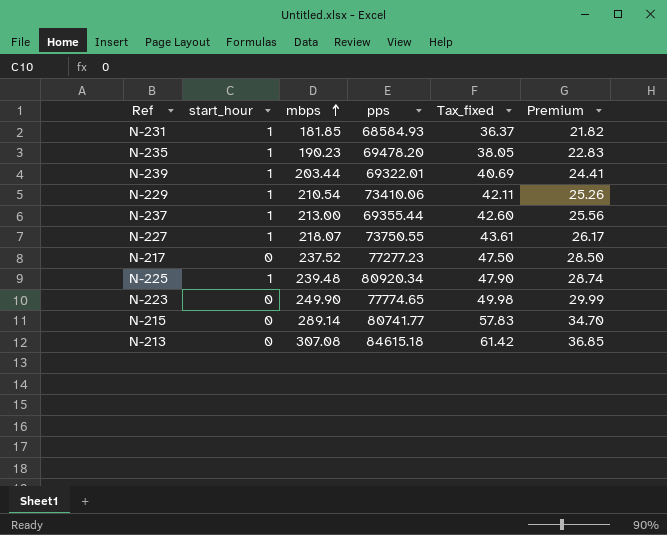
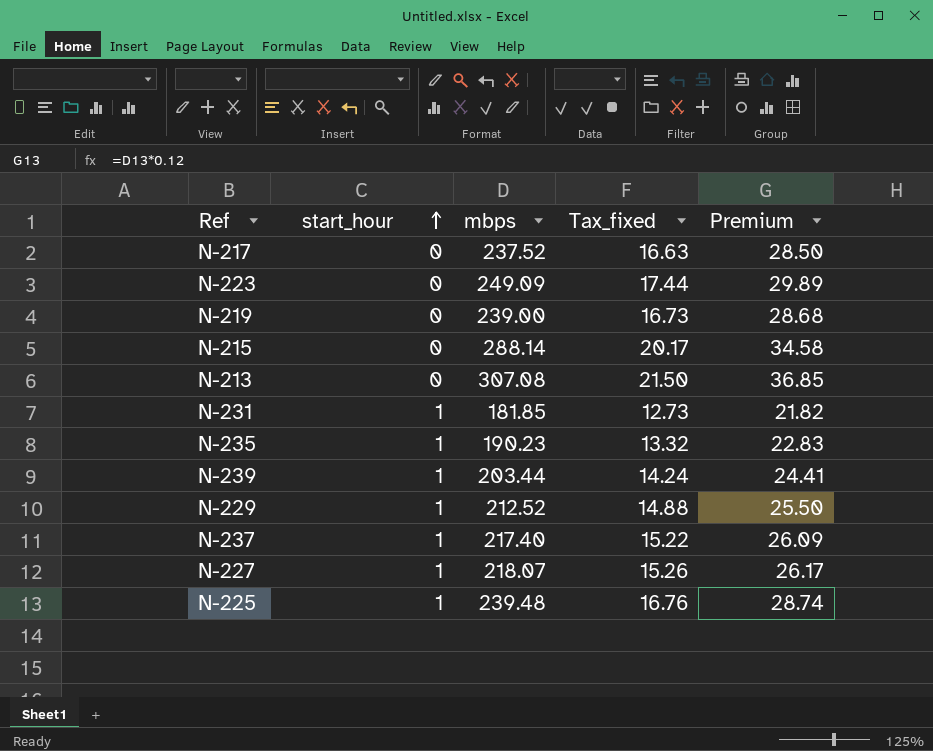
row order: mbps ascending -> start_hour ascending
column pps | position: 4 -> none
column Tax_fixed | formula: [mbps] * 0.2 -> [mbps] * 0.07
N-223 | mbps: 249.90 -> 249.09
N-223 | Premium: 29.99 -> 29.89
row N-219: none -> 0 | 239.00 | 16.73 | 28.68
N-215 | mbps: 289.14 -> 288.14
N-215 | Premium: 34.70 -> 34.58
N-229 | mbps: 210.54 -> 212.52
N-229 | Premium: 25.26 -> 25.50
N-237 | mbps: 213.00 -> 217.40
N-237 | Premium: 25.56 -> 26.09

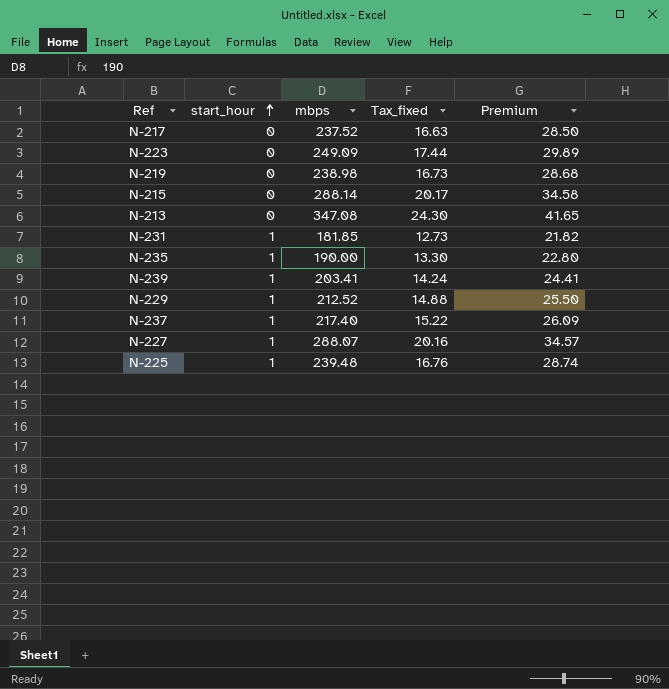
N-219 | mbps: 239.00 -> 238.98
N-213 | mbps: 307.08 -> 347.08
N-213 | Tax_fixed: 21.50 -> 24.30
N-213 | Premium: 36.85 -> 41.65
N-235 | mbps: 190.23 -> 190.00
N-235 | Tax_fixed: 13.32 -> 13.30
N-235 | Premium: 22.83 -> 22.80
N-239 | mbps: 203.44 -> 203.41
N-227 | mbps: 218.07 -> 288.07
N-227 | Tax_fixed: 15.26 -> 20.16
N-227 | Premium: 26.17 -> 34.57

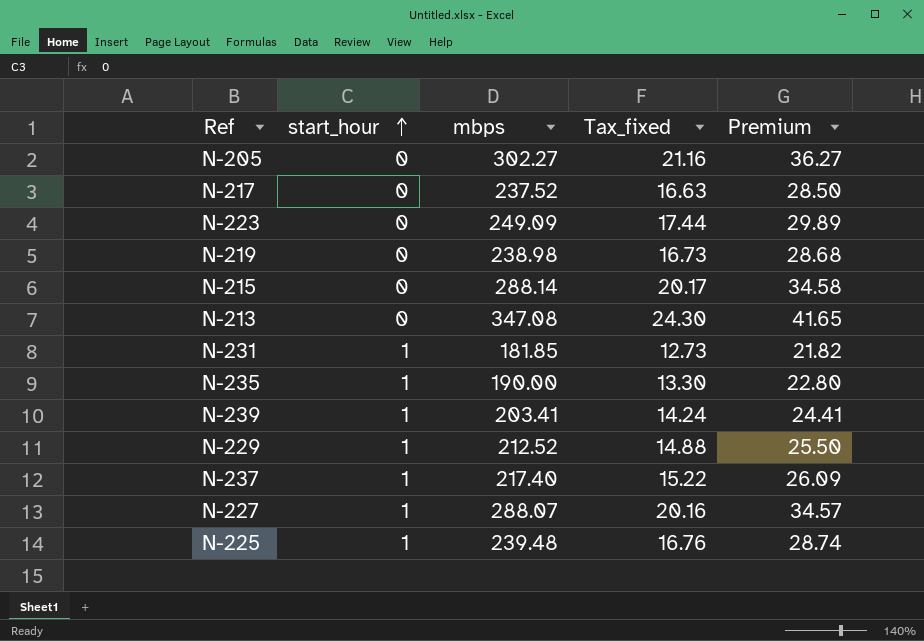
row N-205: none -> 0 | 302.27 | 21.16 | 36.27

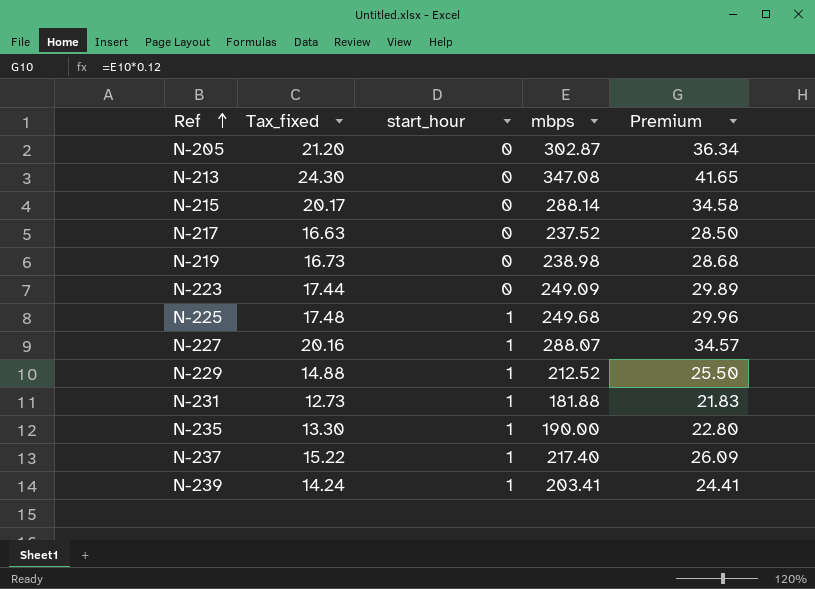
row order: start_hour ascending -> Ref ascending
column Tax_fixed | position: 4 -> 2
N-205 | Tax_fixed: 21.16 -> 21.20
N-205 | mbps: 302.27 -> 302.87
N-205 | Premium: 36.27 -> 36.34
N-225 | Tax_fixed: 16.76 -> 17.48
N-225 | mbps: 239.48 -> 249.68
N-225 | Premium: 28.74 -> 29.96
N-231 | mbps: 181.85 -> 181.88
N-231 | Premium: 21.82 -> 21.83

